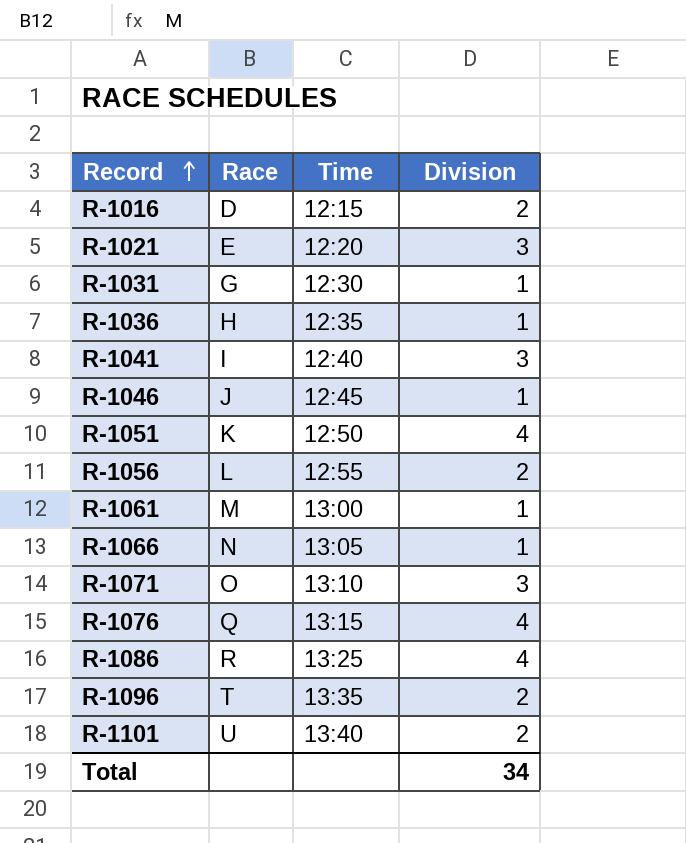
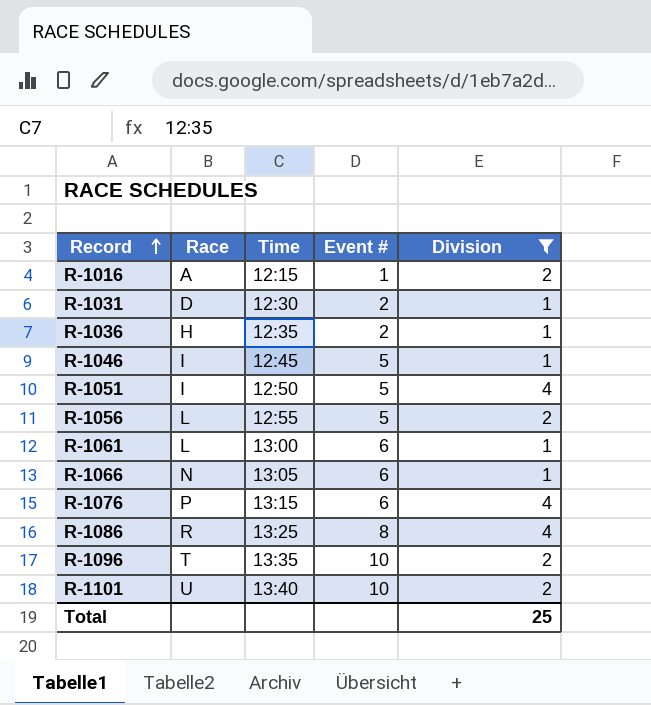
filter: none -> Division != 3
column Event # | position: none -> 4
R-1016 | Race: D -> A
R-1031 | Race: G -> D
R-1046 | Race: J -> I
R-1051 | Race: K -> I
R-1061 | Race: M -> L
R-1076 | Race: Q -> P
Total | Division: 34 -> 25

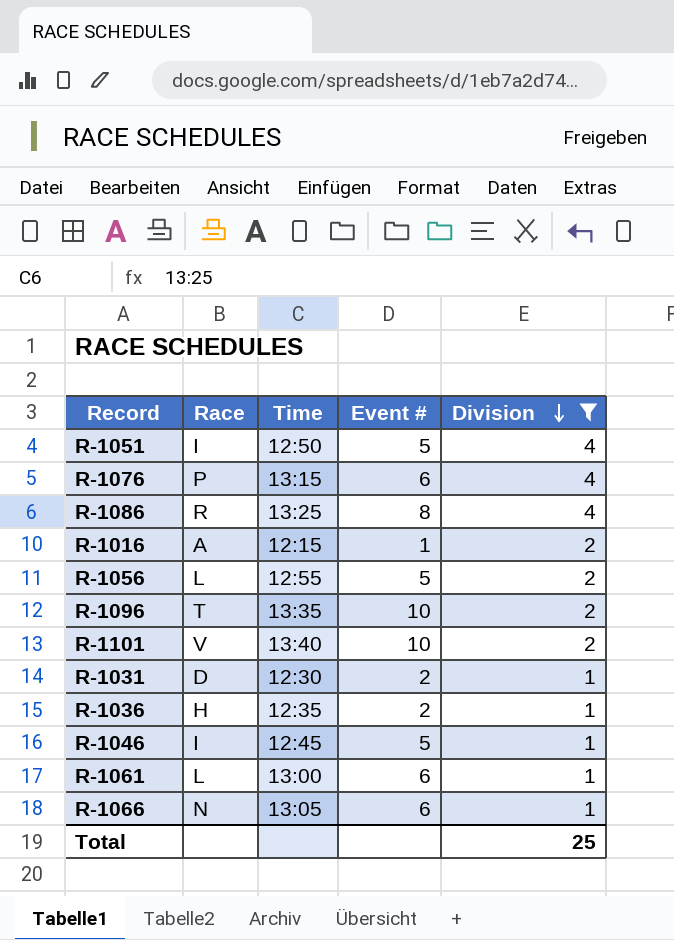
row order: Record ascending -> Division descending
R-1101 | Race: U -> V

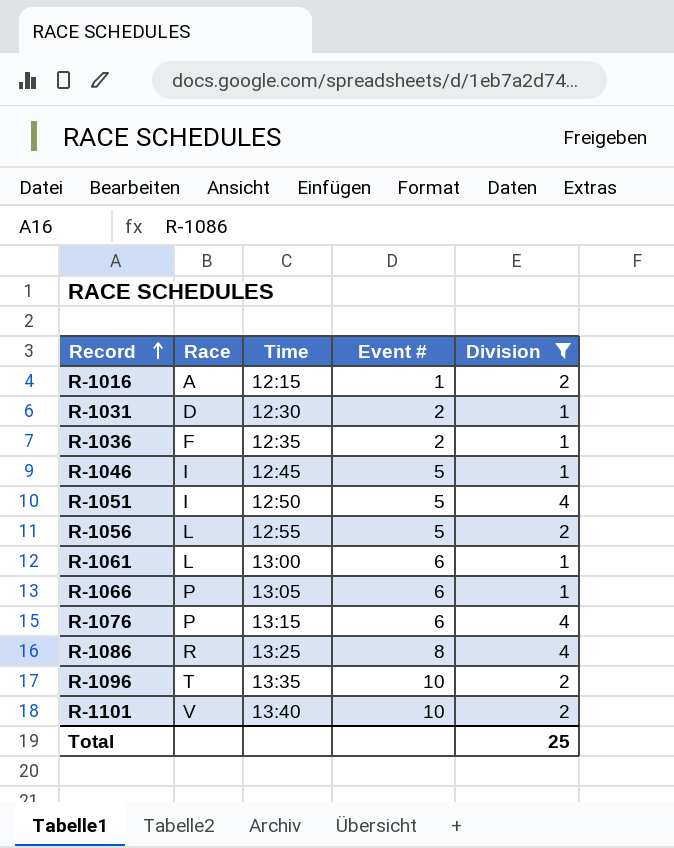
row order: Division descending -> Record ascending
R-1036 | Race: H -> F
R-1066 | Race: N -> P

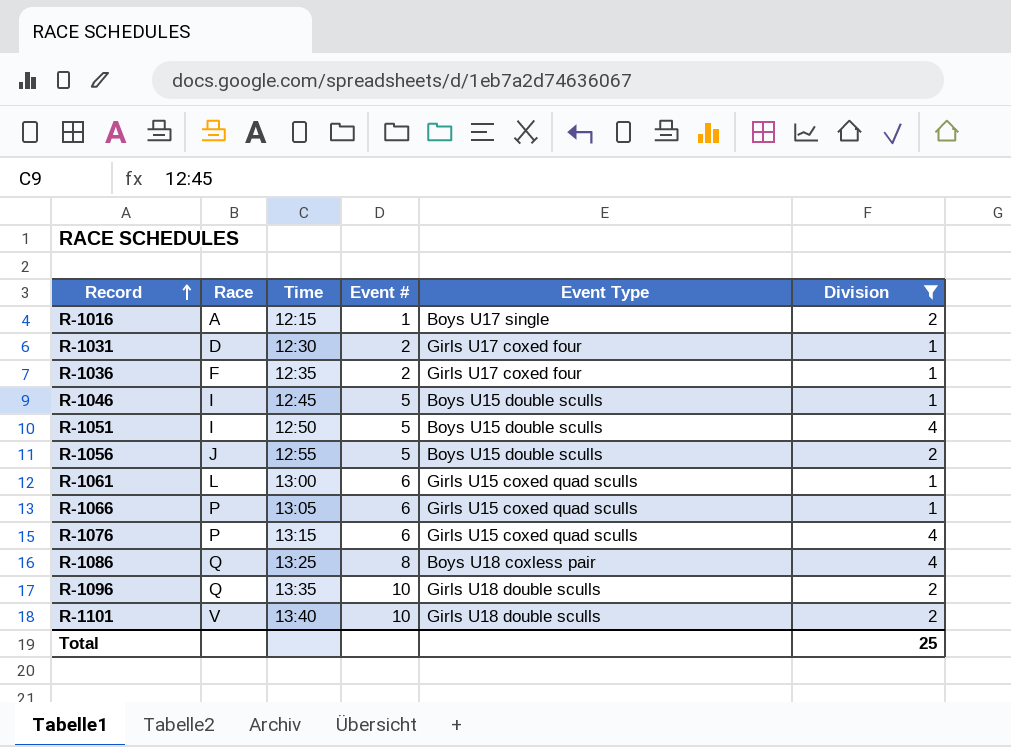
column Event Type | position: none -> 5
R-1056 | Race: L -> J
R-1086 | Race: R -> Q
R-1096 | Race: T -> Q

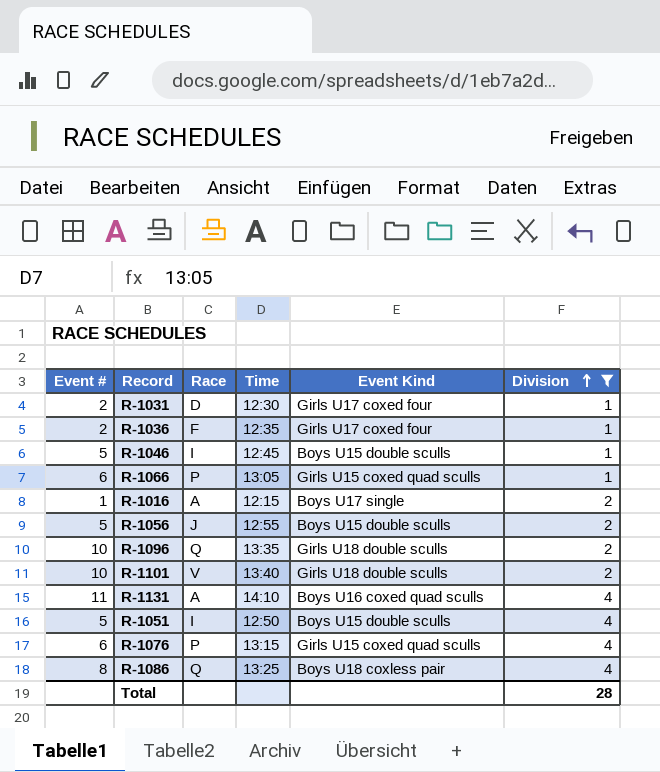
row order: Record ascending -> Division ascending
column Event # | position: 4 -> 1
column name: Event Type -> Event Kind
row R-1061: L | 13:00 | 6 | Girls U15 coxed quad sculls | 1 -> none
row R-1131: none -> 11 | A | 14:10 | Boys U16 coxed quad sculls | 4
Total | Division: 25 -> 28

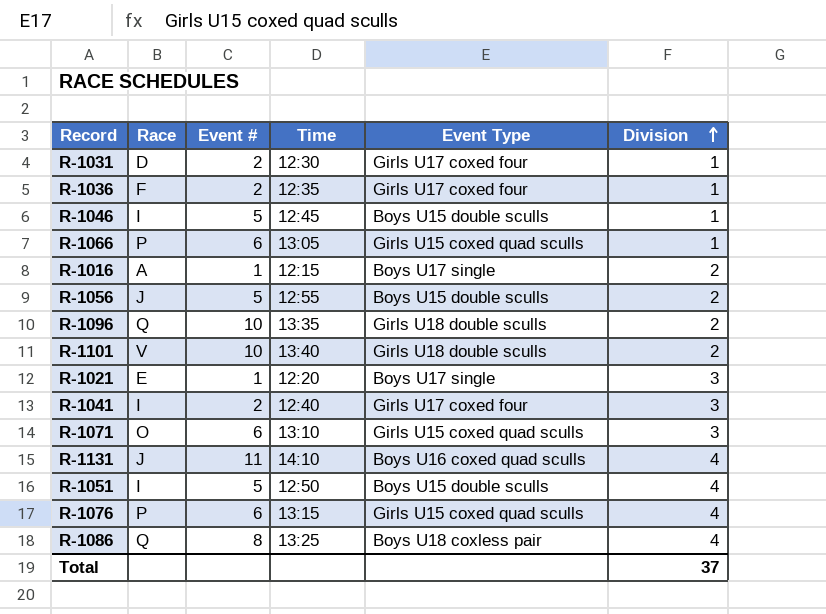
filter: Division != 3 -> none
column Event # | position: 1 -> 3
column name: Event Kind -> Event Type
R-1131 | Race: A -> J
Total | Division: 28 -> 37

